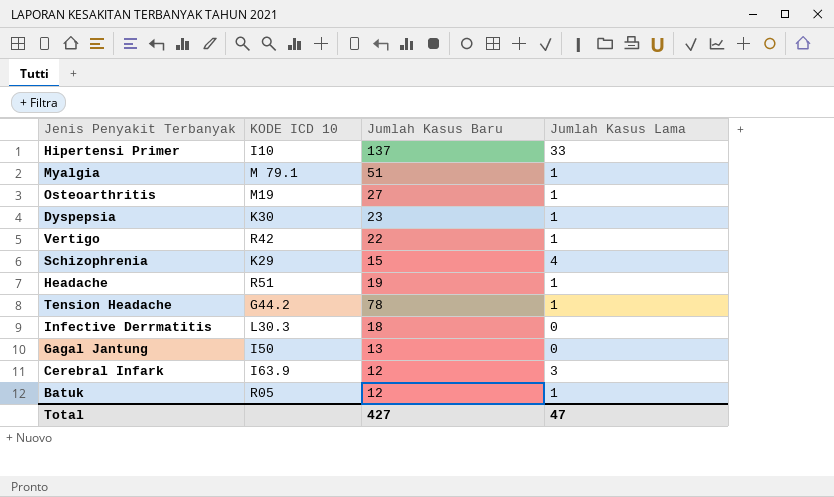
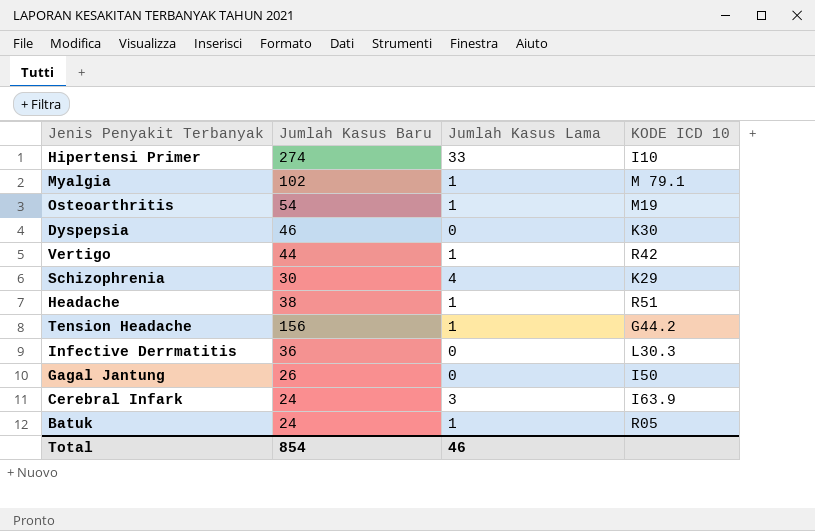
column KODE ICD 10 | position: 2 -> 4
Hipertensi Primer | Jumlah Kasus Baru: 137 -> 274
Myalgia | Jumlah Kasus Baru: 51 -> 102
Osteoarthritis | Jumlah Kasus Baru: 27 -> 54
Dyspepsia | Jumlah Kasus Baru: 23 -> 46
Dyspepsia | Jumlah Kasus Lama: 1 -> 0
Vertigo | Jumlah Kasus Baru: 22 -> 44
Schizophrenia | Jumlah Kasus Baru: 15 -> 30
Headache | Jumlah Kasus Baru: 19 -> 38
Tension Headache | Jumlah Kasus Baru: 78 -> 156
Infective Derrmatitis | Jumlah Kasus Baru: 18 -> 36
Gagal Jantung | Jumlah Kasus Baru: 13 -> 26
Cerebral Infark | Jumlah Kasus Baru: 12 -> 24
Batuk | Jumlah Kasus Baru: 12 -> 24
Total | Jumlah Kasus Baru: 427 -> 854
Total | Jumlah Kasus Lama: 47 -> 46

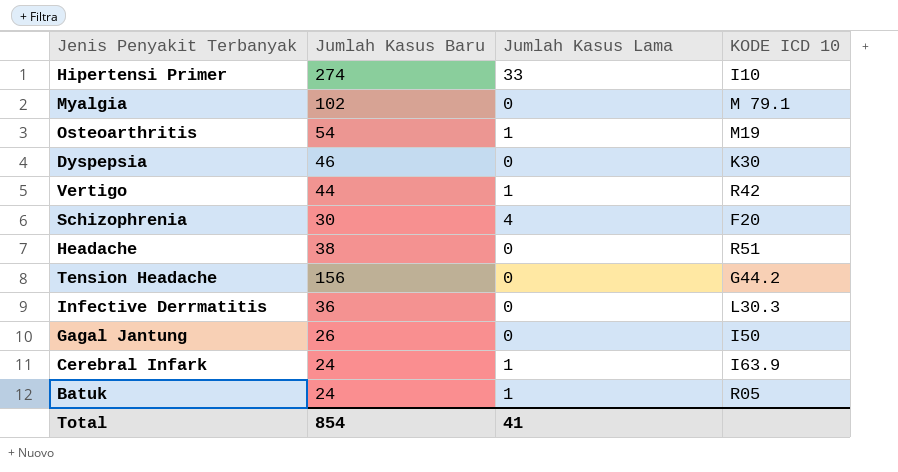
Myalgia | Jumlah Kasus Lama: 1 -> 0
Schizophrenia | KODE ICD 10: K29 -> F20
Headache | Jumlah Kasus Lama: 1 -> 0
Tension Headache | Jumlah Kasus Lama: 1 -> 0
Cerebral Infark | Jumlah Kasus Lama: 3 -> 1
Total | Jumlah Kasus Lama: 46 -> 41

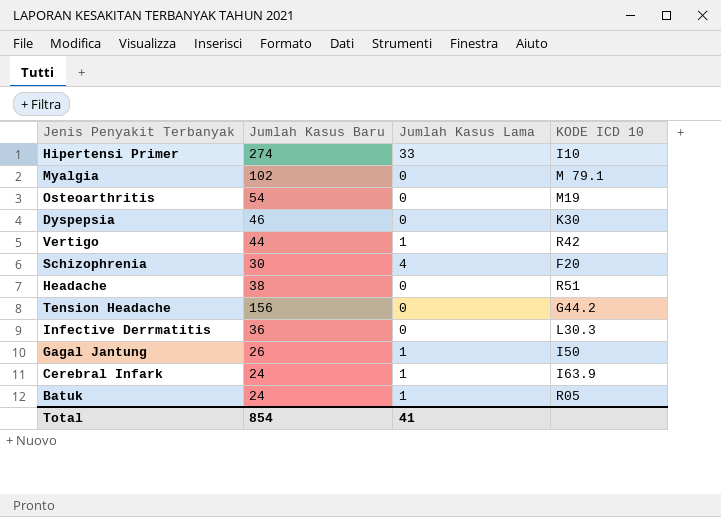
Osteoarthritis | Jumlah Kasus Lama: 1 -> 0
Gagal Jantung | Jumlah Kasus Lama: 0 -> 1

